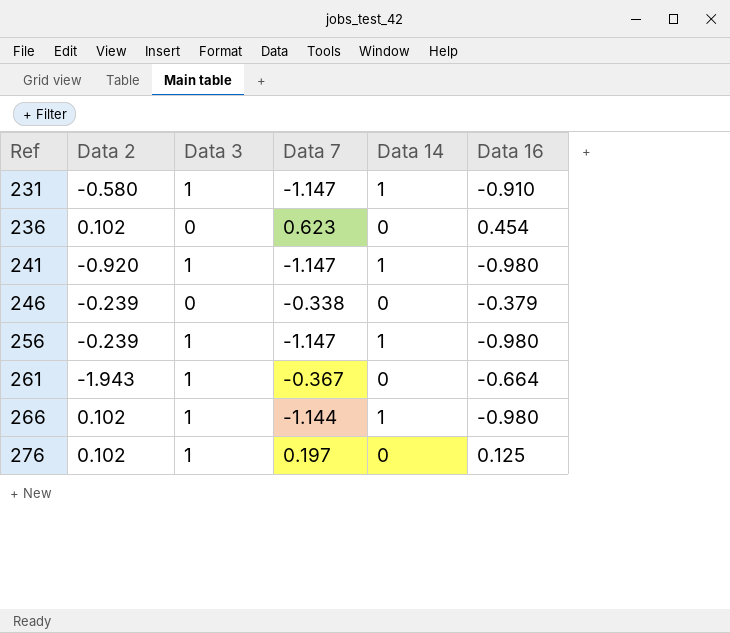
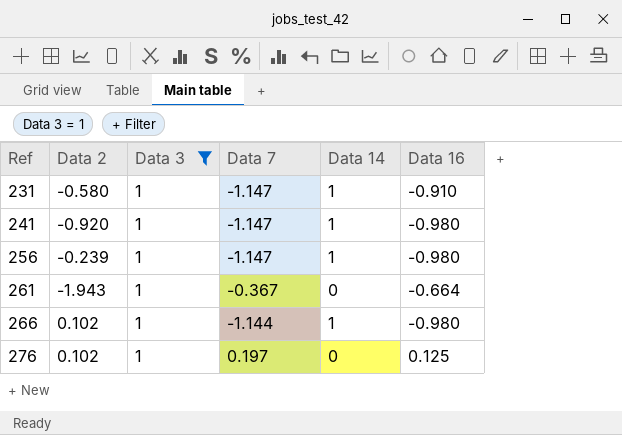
filter: none -> Data 3 = 1

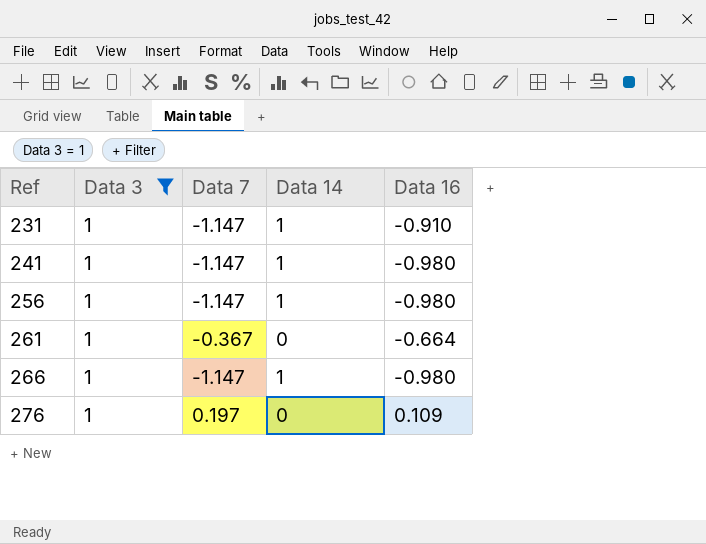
column Data 2 | position: 2 -> none
266 | Data 7: -1.144 -> -1.147
276 | Data 16: 0.125 -> 0.109

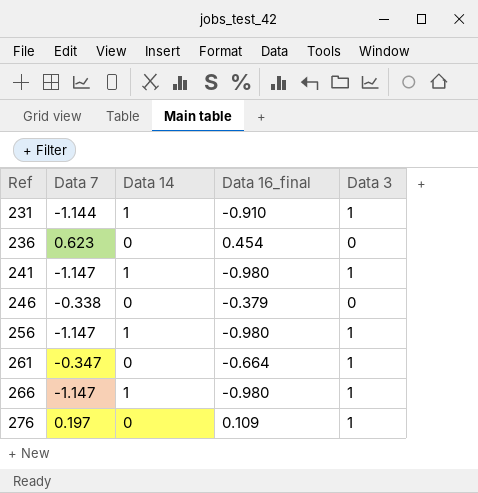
filter: Data 3 = 1 -> none
column name: Data 16 -> Data 16_final
column Data 3 | position: 2 -> 5
231 | Data 7: -1.147 -> -1.144
261 | Data 7: -0.367 -> -0.347

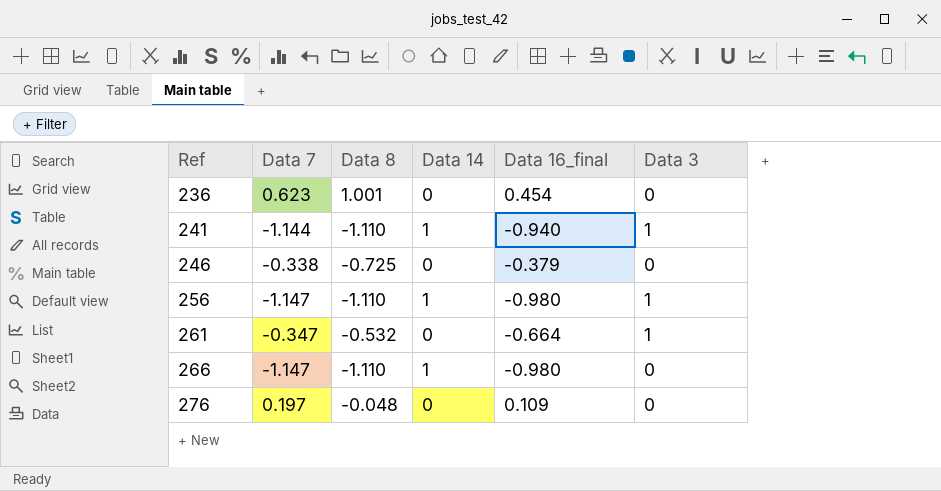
column Data 8 | position: none -> 3
row 231: -1.144 | 1 | -0.910 | 1 -> none
241 | Data 7: -1.147 -> -1.144
241 | Data 16_final: -0.980 -> -0.940
266 | Data 3: 1 -> 0
276 | Data 3: 1 -> 0

